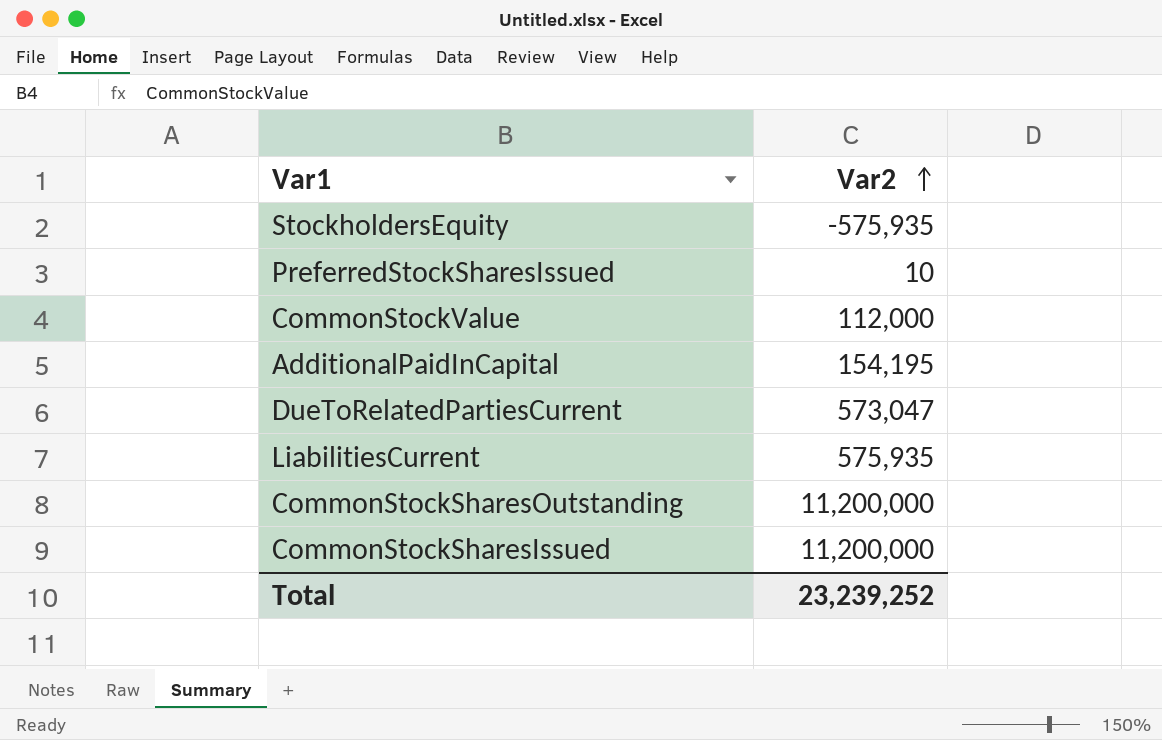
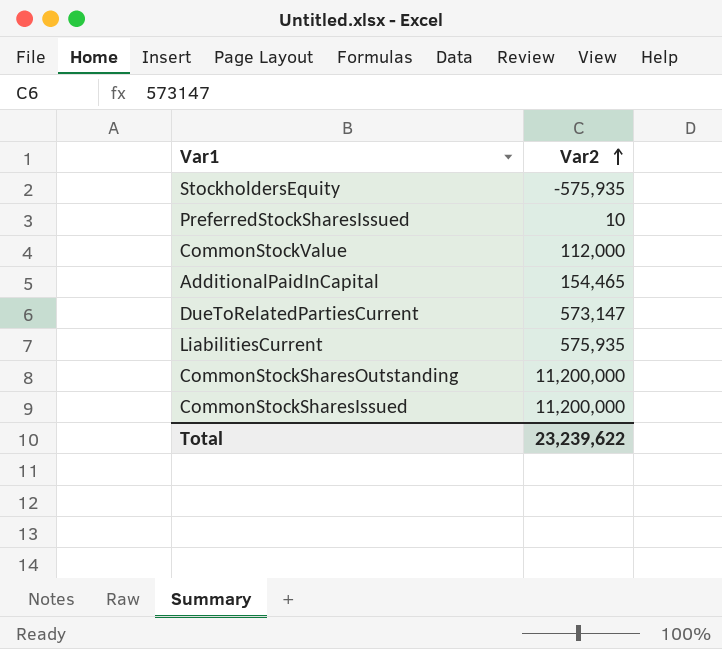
AdditionalPaidInCapital | Var2: 154,195 -> 154,465
DueToRelatedPartiesCurrent | Var2: 573,047 -> 573,147
Total | Var2: 23,239,252 -> 23,239,622

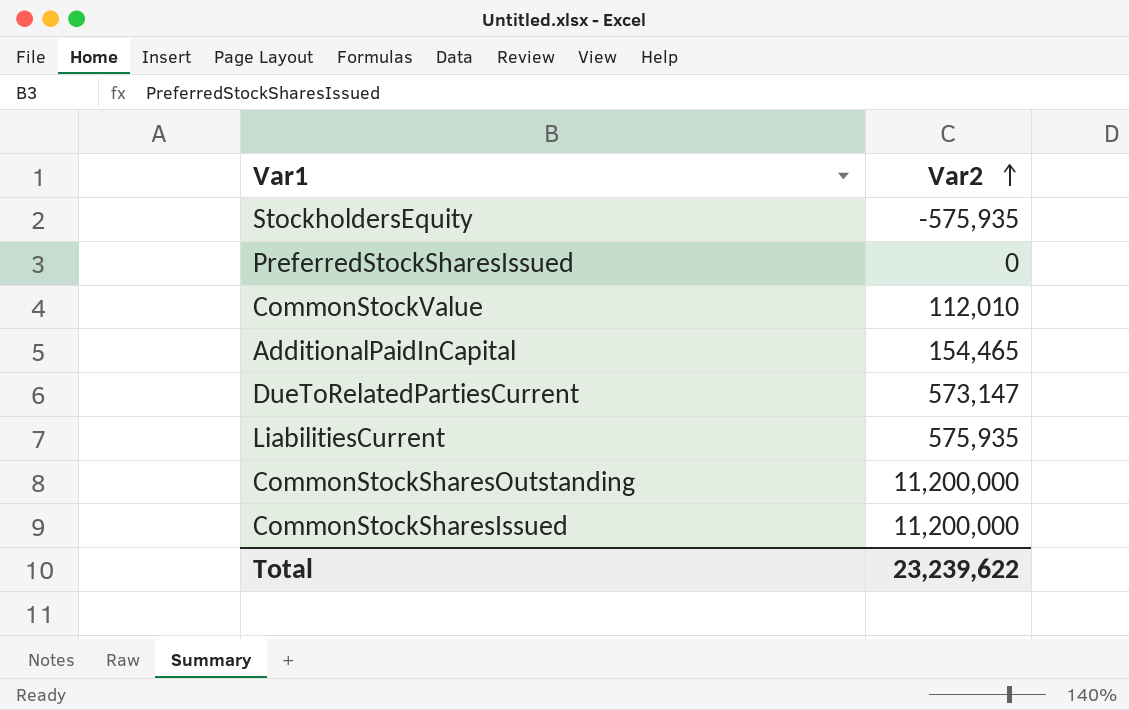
PreferredStockSharesIssued | Var2: 10 -> 0
CommonStockValue | Var2: 112,000 -> 112,010

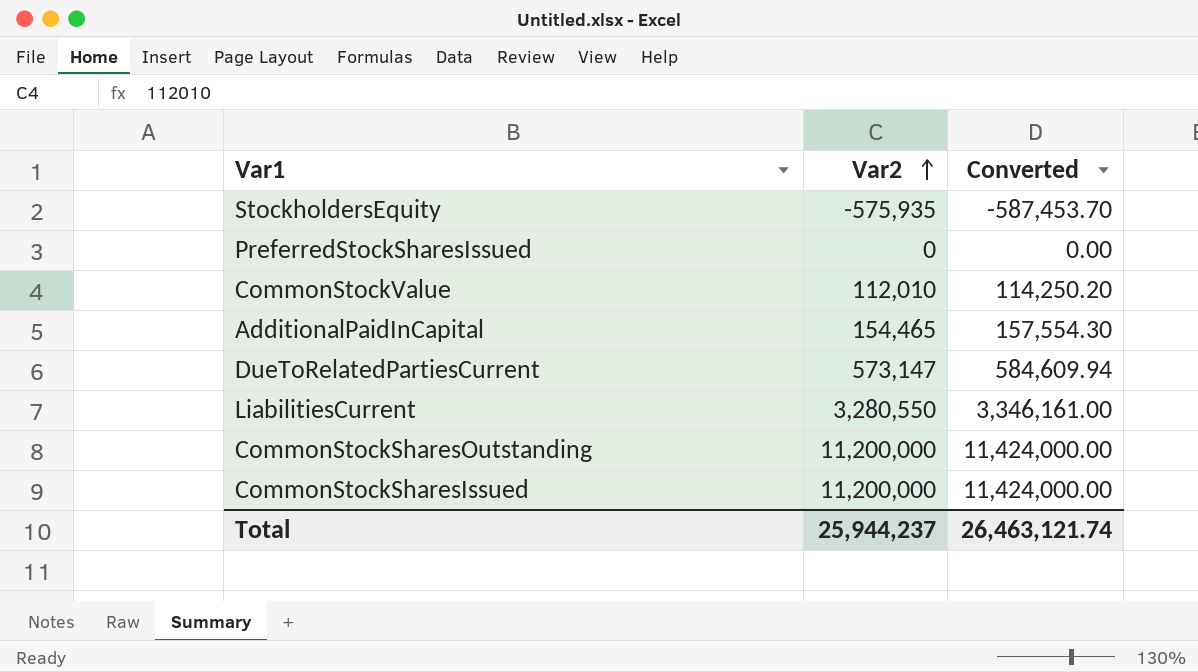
column Converted | formula: none -> [Var2] * 1.02
LiabilitiesCurrent | Var2: 575,935 -> 3,280,550
Total | Var2: 23,239,622 -> 25,944,237

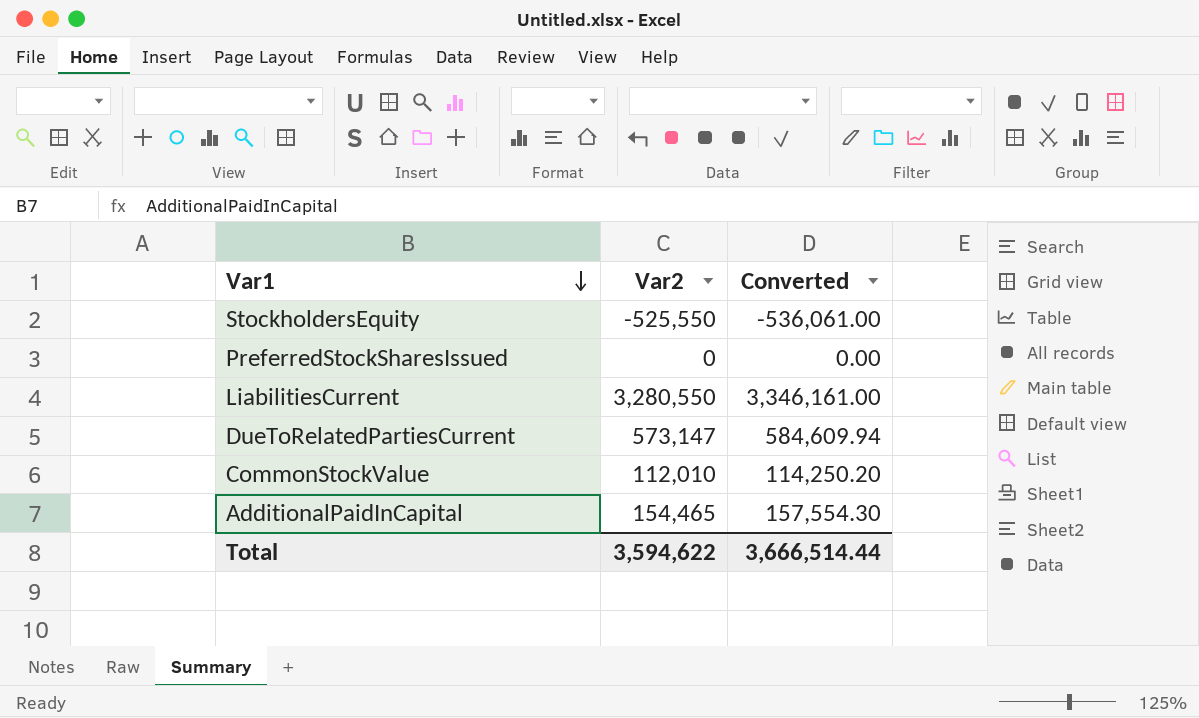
row order: Var2 ascending -> Var1 descending
row CommonStockSharesOutstanding: 11,200,000 | 11,424,000.00 -> none
row CommonStockSharesIssued: 11,200,000 | 11,424,000.00 -> none
StockholdersEquity | Var2: -575,935 -> -525,550
StockholdersEquity | Converted: -587,453.70 -> -536,061.00
Total | Var2: 25,944,237 -> 3,594,622
Total | Converted: 26,463,121.74 -> 3,666,514.44

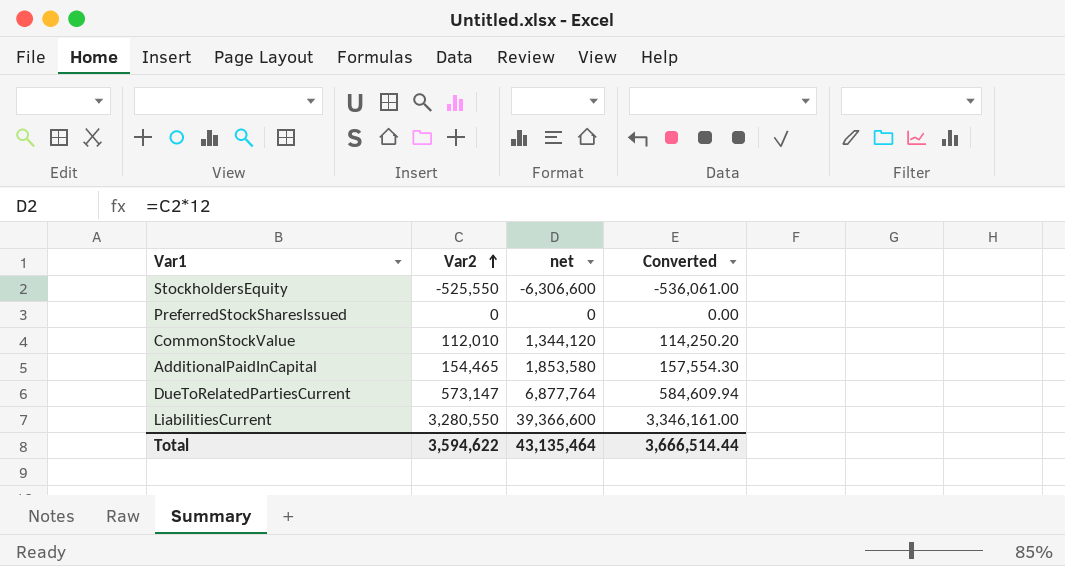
row order: Var1 descending -> Var2 ascending
column net | formula: none -> [Var2] * 12

